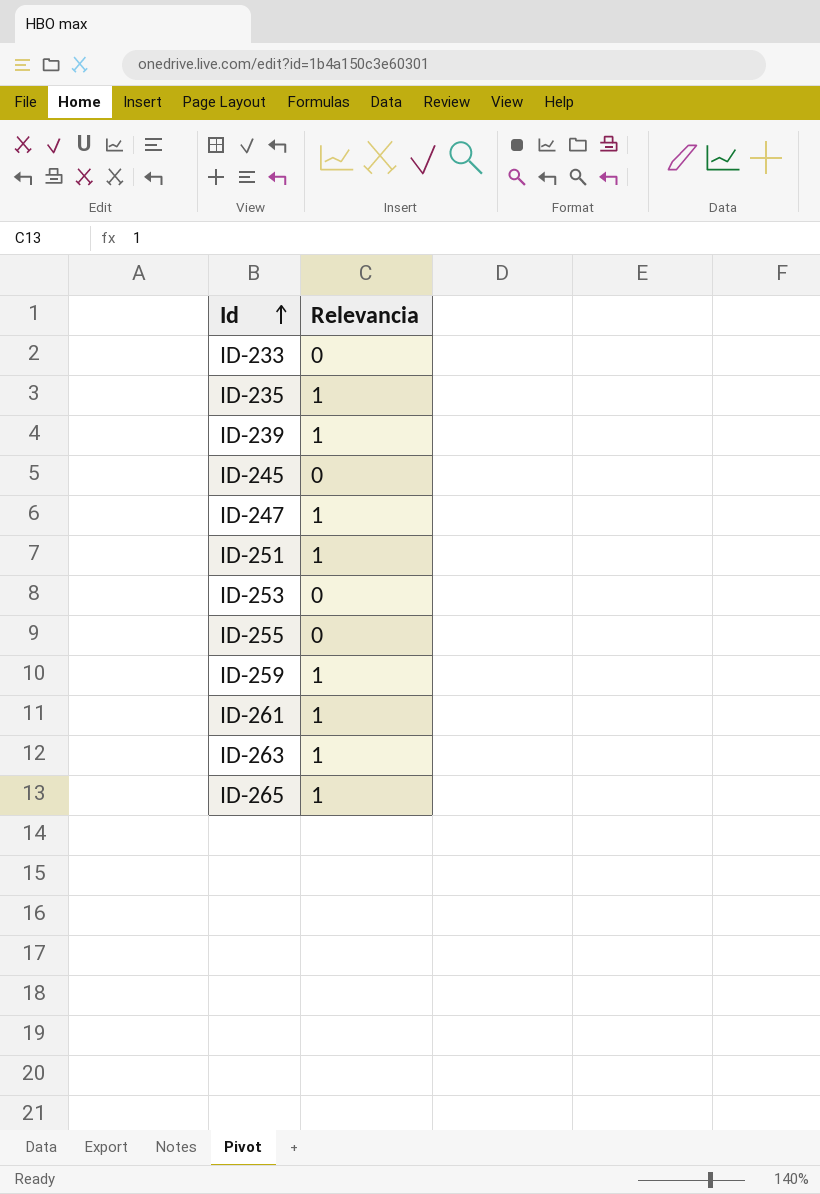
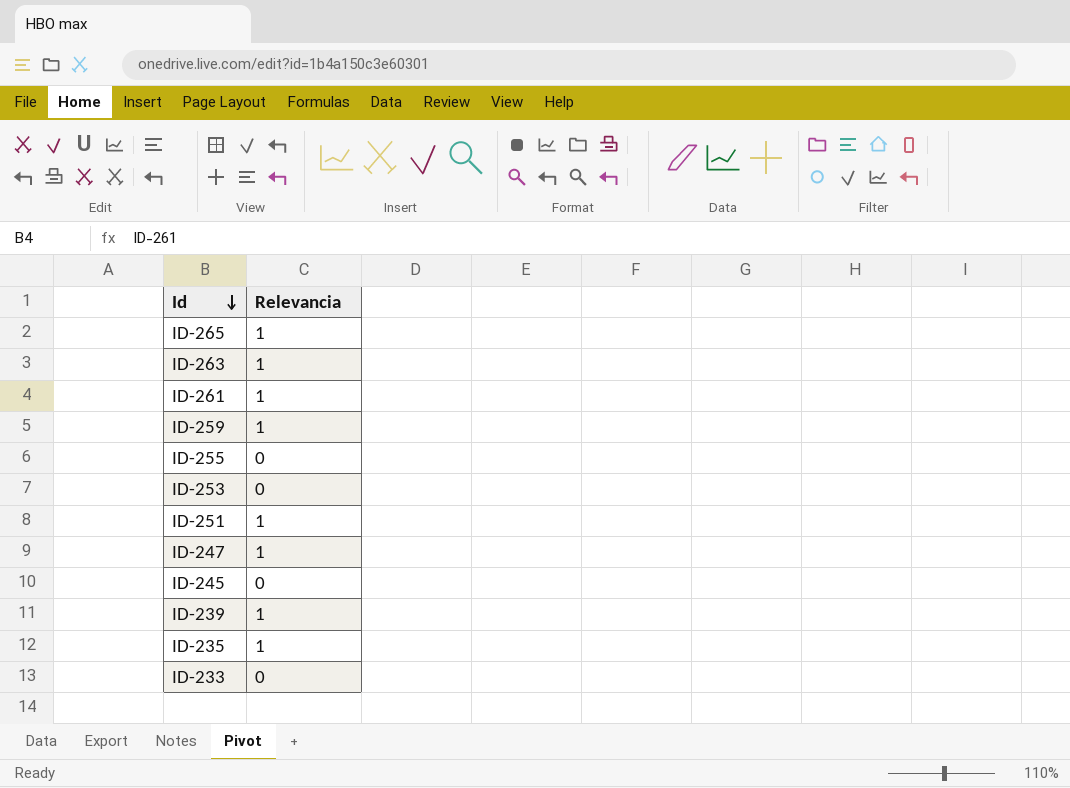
row order: Id ascending -> Id descending

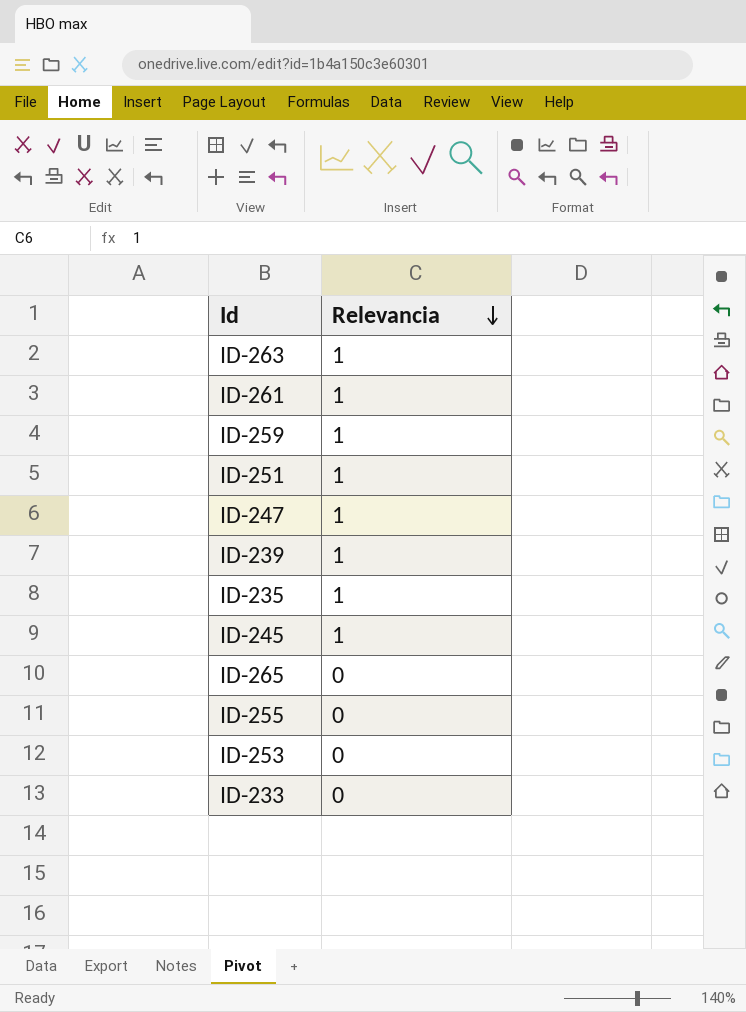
row order: Id descending -> Relevancia descending
ID-245 | Relevancia: 0 -> 1
ID-265 | Relevancia: 1 -> 0

